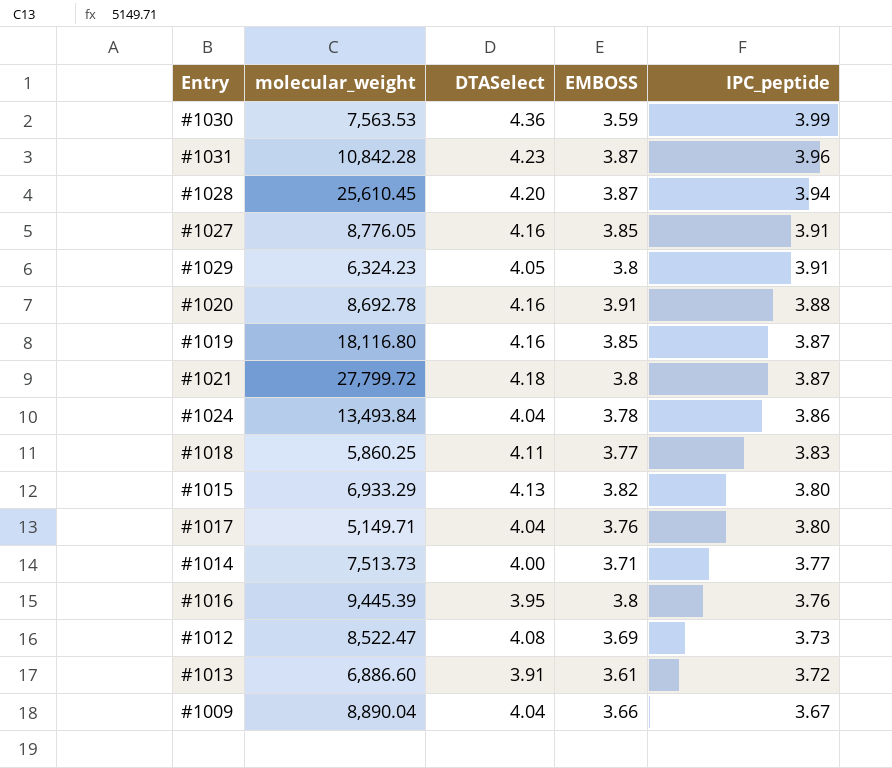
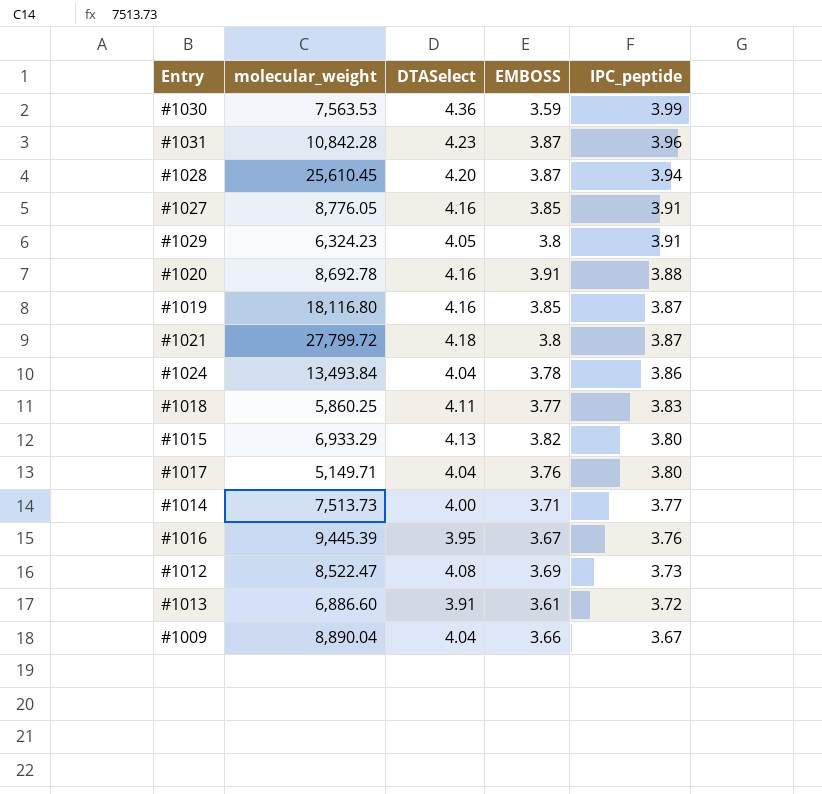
#1016 | EMBOSS: 3.8 -> 3.67

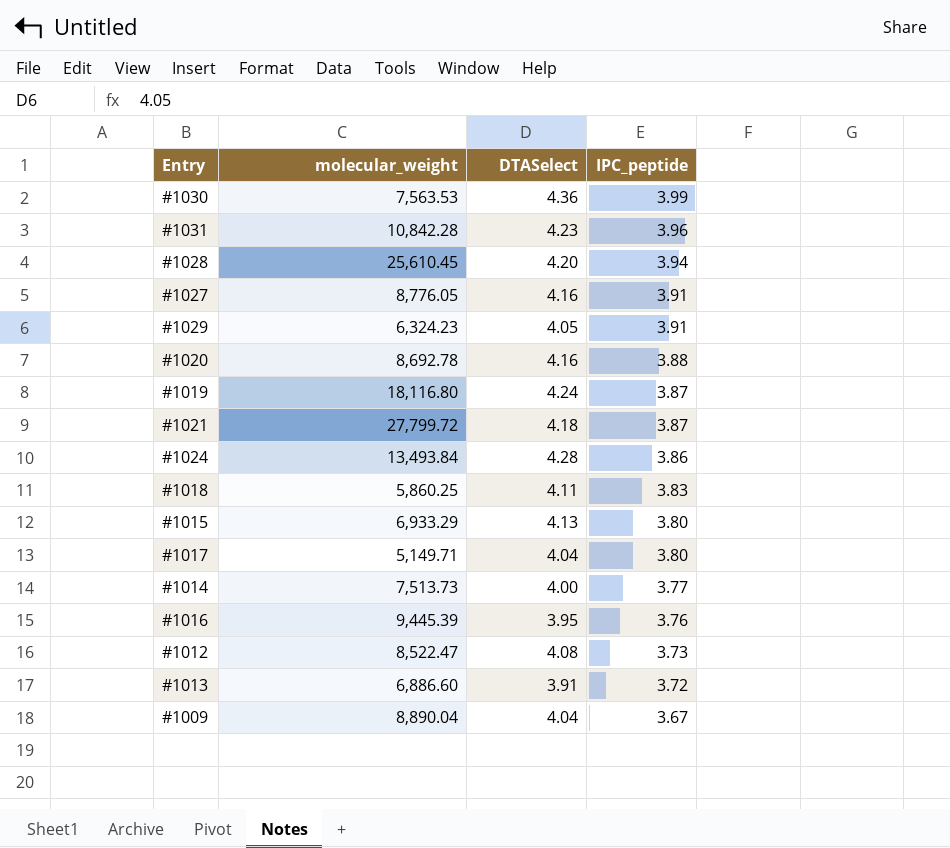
column EMBOSS | position: 4 -> none
#1019 | DTASelect: 4.16 -> 4.24
#1024 | DTASelect: 4.04 -> 4.28

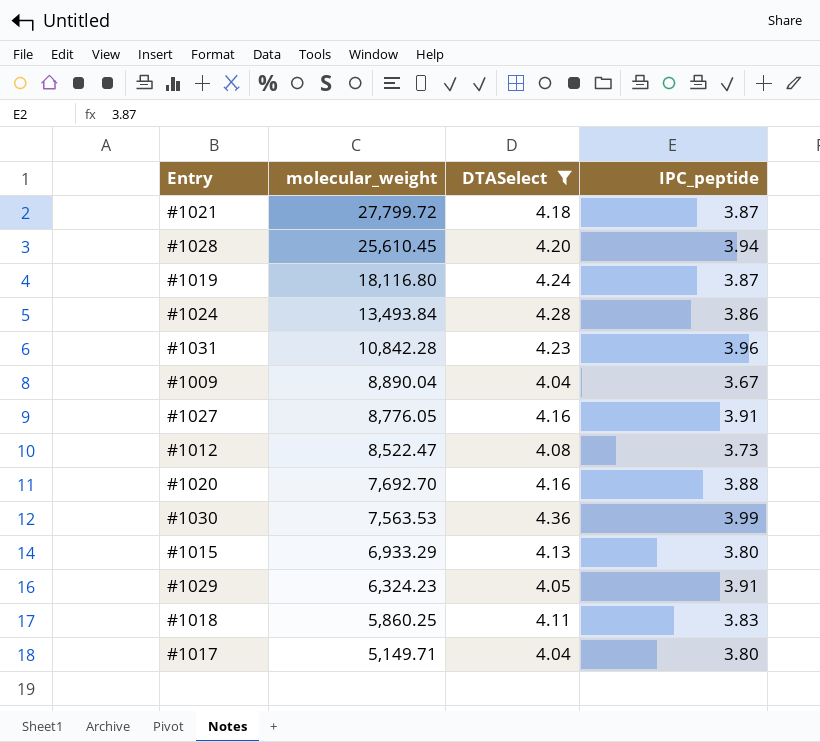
filter: none -> DTASelect >= 4.04
row order: IPC_peptide descending -> molecular_weight descending
#1020 | molecular_weight: 8,692.78 -> 7,692.70

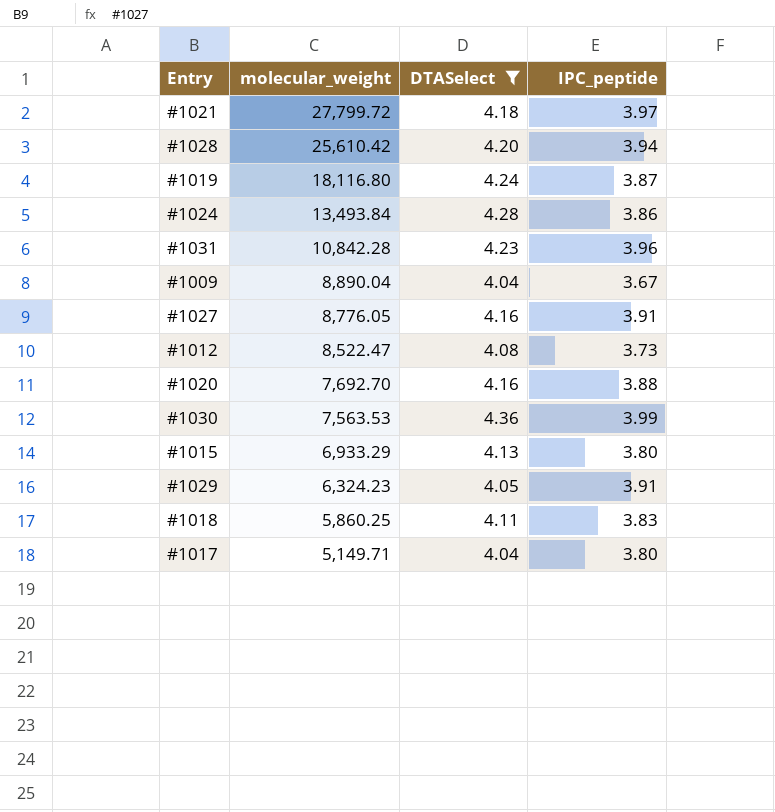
#1021 | IPC_peptide: 3.87 -> 3.97
#1028 | molecular_weight: 25,610.45 -> 25,610.42

